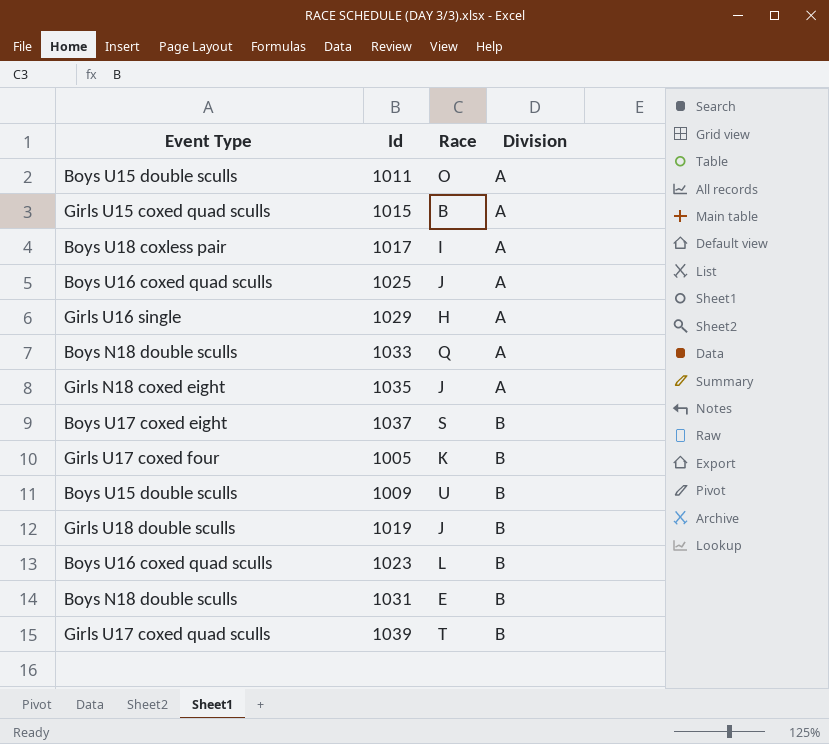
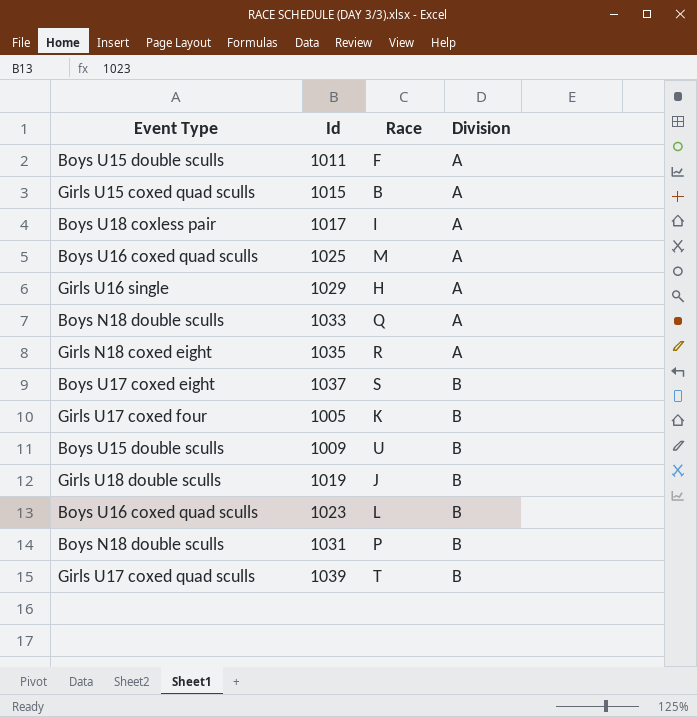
1011 | Race: O -> F
1025 | Race: J -> M
1035 | Race: J -> R
1031 | Race: E -> P

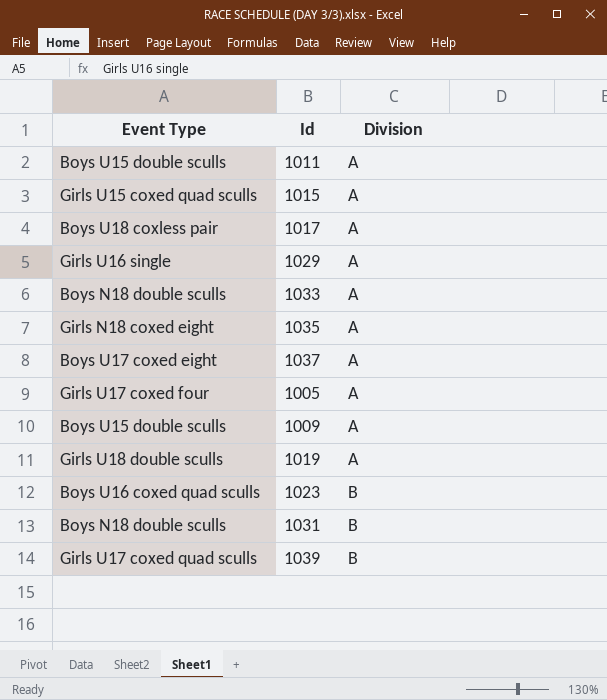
column Race | position: 3 -> none
row 1025: Boys U16 coxed quad sculls | M | A -> none
1037 | Division: B -> A
1005 | Division: B -> A
1009 | Division: B -> A
1019 | Division: B -> A

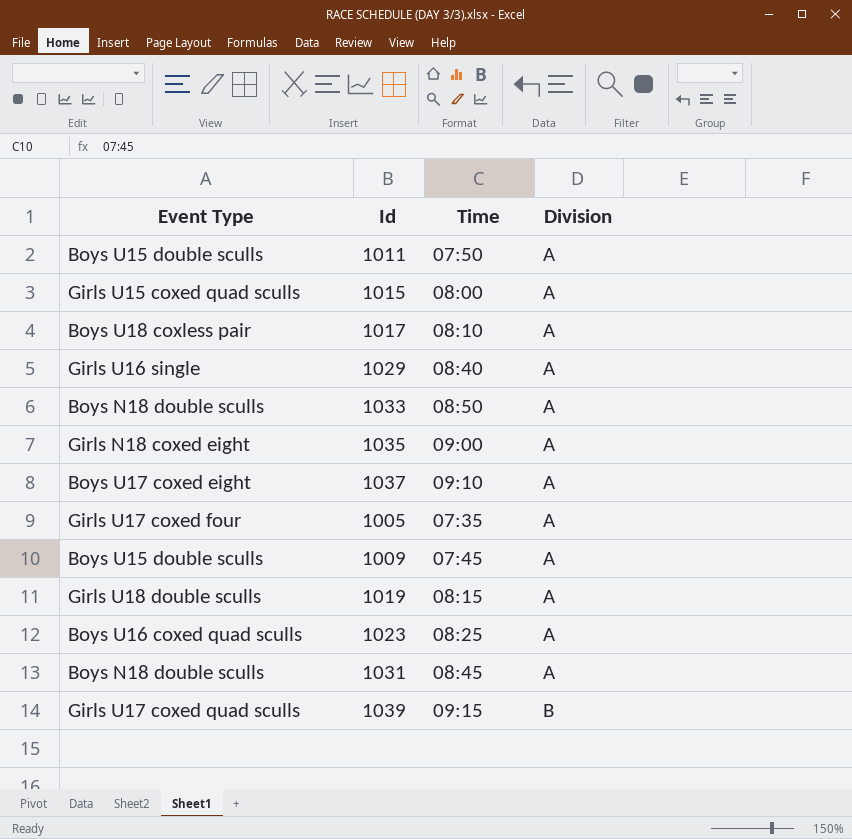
column Time | position: none -> 3
1023 | Division: B -> A
1031 | Division: B -> A

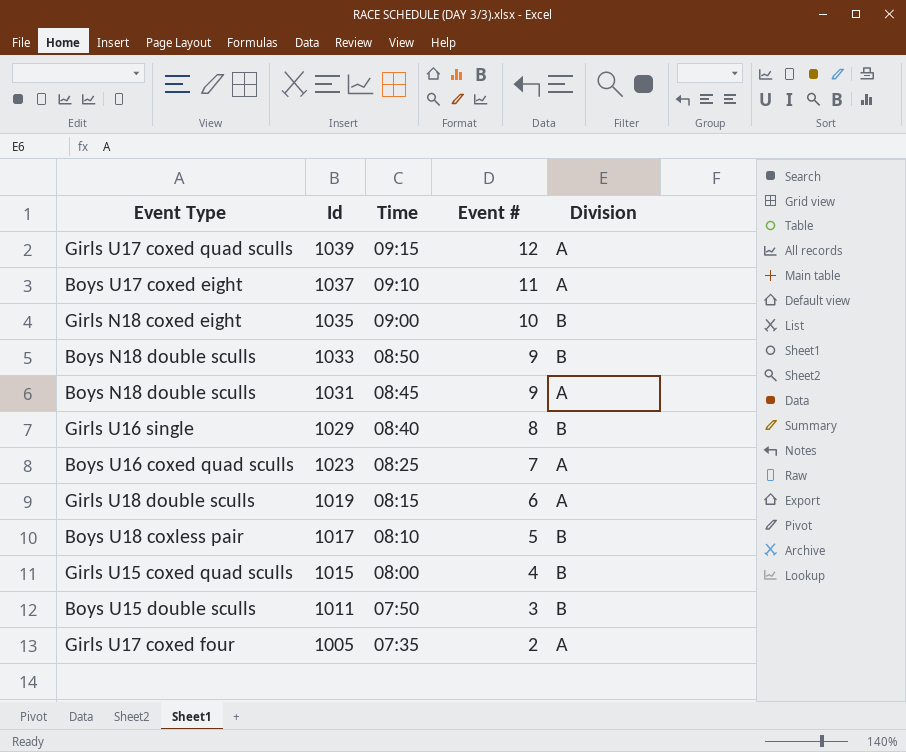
row order: Division ascending -> Id descending
column Event # | position: none -> 4
row 1009: Boys U15 double sculls | 07:45 | A -> none
1039 | Division: B -> A
1035 | Division: A -> B
1033 | Division: A -> B
1029 | Division: A -> B
1017 | Division: A -> B
1015 | Division: A -> B
1011 | Division: A -> B

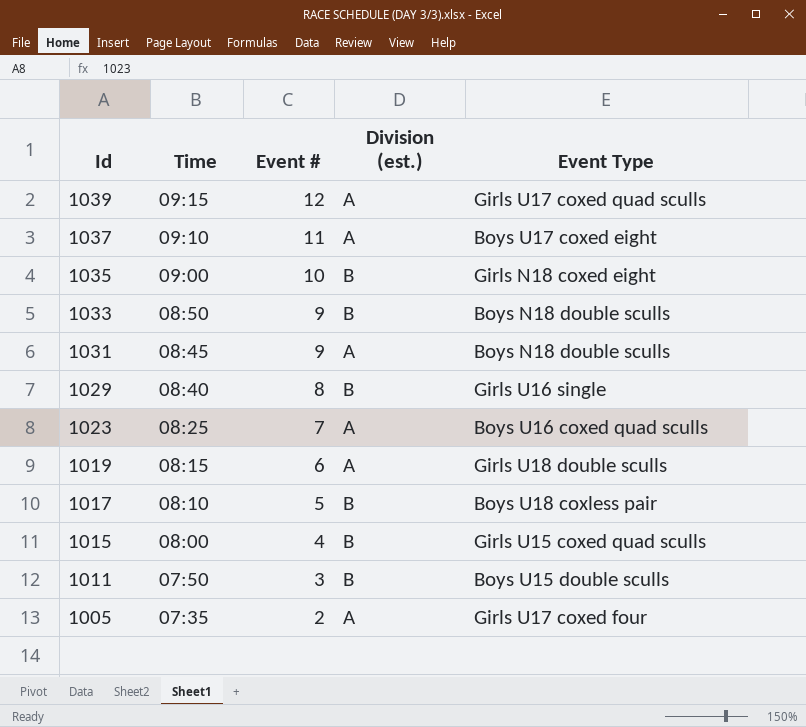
column name: Division -> Division (est.)
column Event Type | position: 1 -> 5

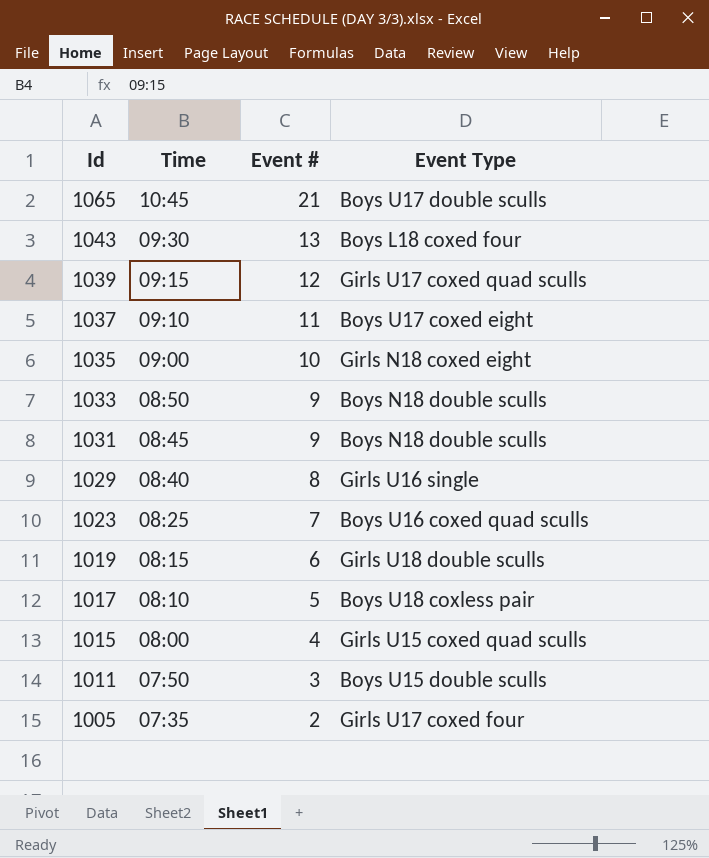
column Division (est.) | position: 4 -> none
row 1065: none -> 10:45 | 21 | Boys U17 double sculls
row 1043: none -> 09:30 | 13 | Boys L18 coxed four

